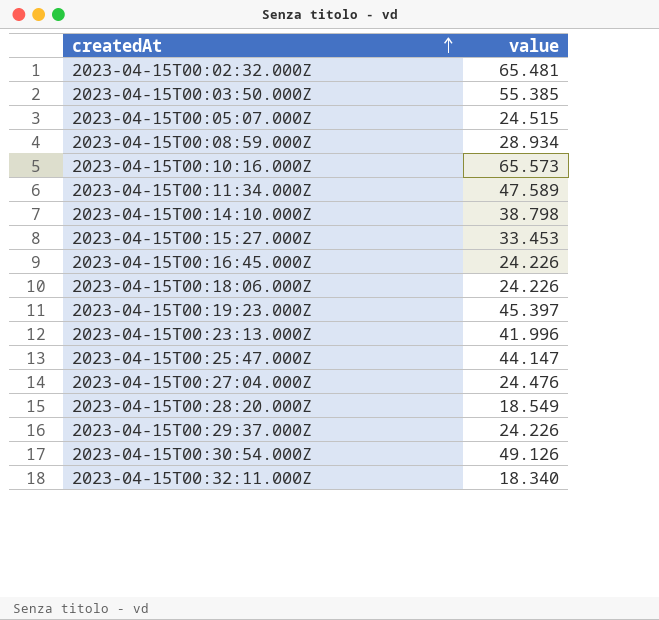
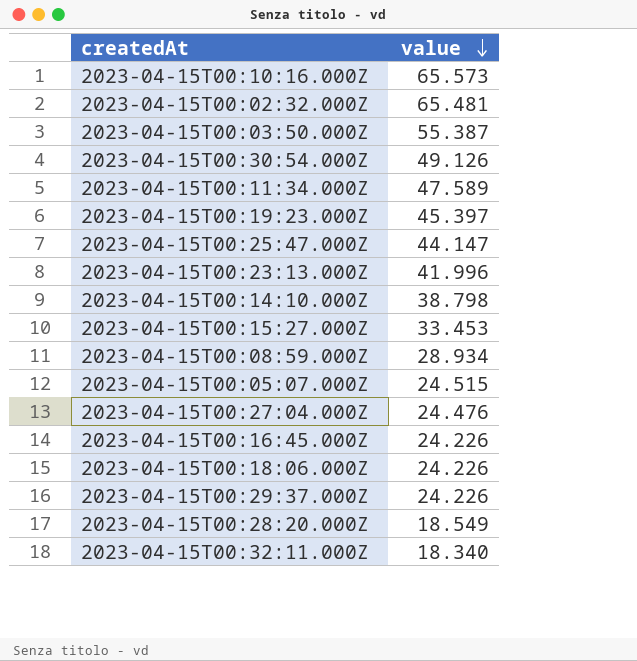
row order: createdAt ascending -> value descending
2023-04-15T00:03:50.000Z | value: 55.385 -> 55.387

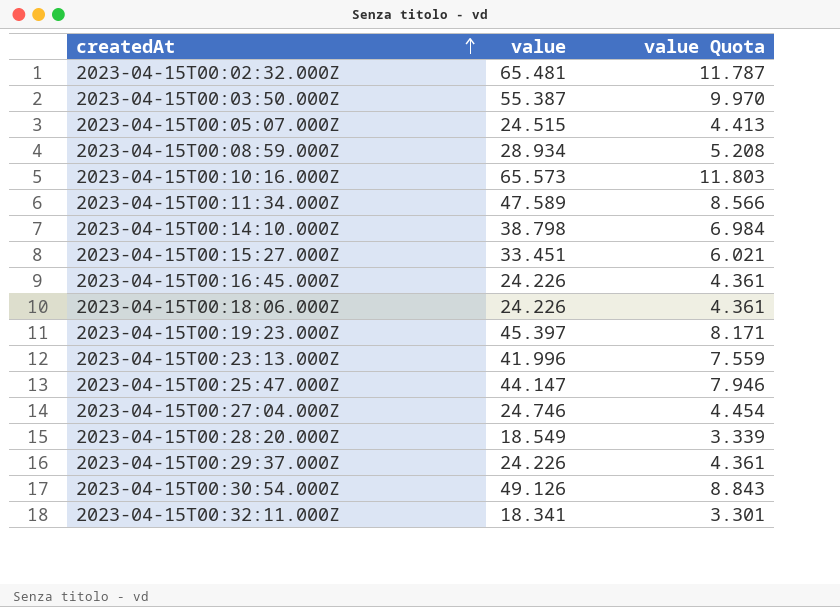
row order: value descending -> createdAt ascending
column value Quota | formula: none -> [value] * 0.18
2023-04-15T00:15:27.000Z | value: 33.453 -> 33.451
2023-04-15T00:27:04.000Z | value: 24.476 -> 24.746
2023-04-15T00:32:11.000Z | value: 18.340 -> 18.341

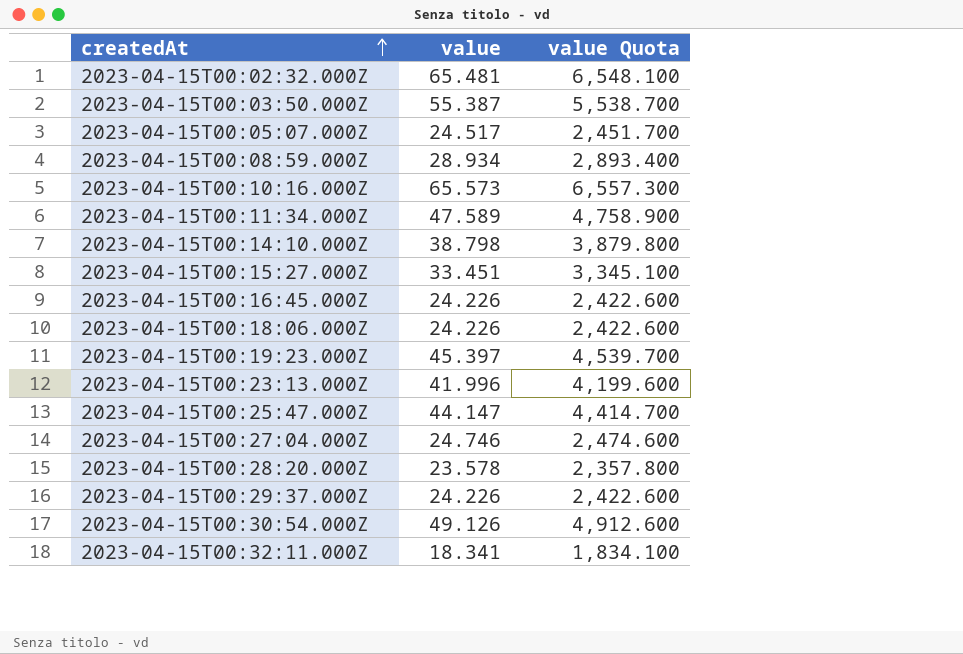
column value Quota | formula: [value] * 0.18 -> [value] * 100
2023-04-15T00:05:07.000Z | value: 24.515 -> 24.517
2023-04-15T00:28:20.000Z | value: 18.549 -> 23.578

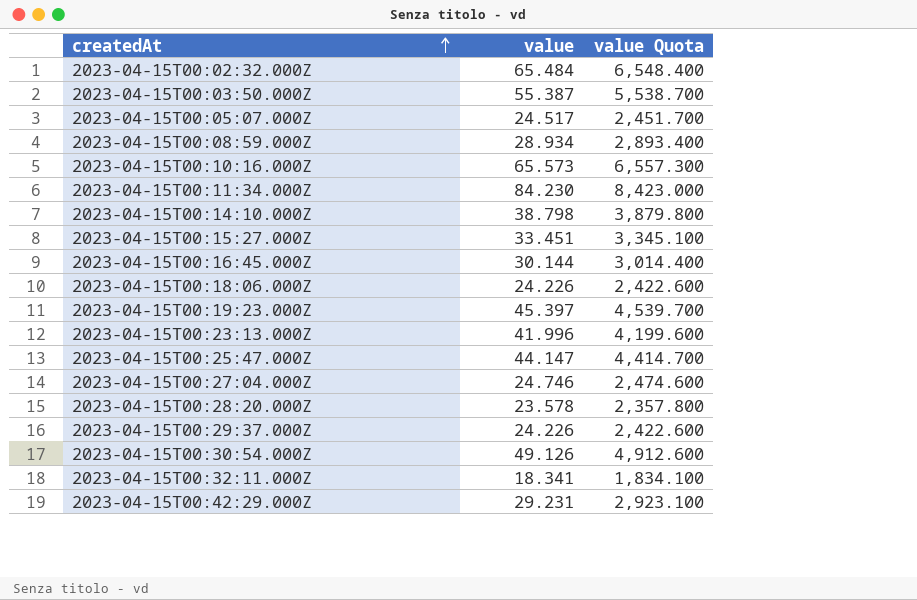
2023-04-15T00:02:32.000Z | value: 65.481 -> 65.484
2023-04-15T00:02:32.000Z | value Quota: 6,548.100 -> 6,548.400
2023-04-15T00:11:34.000Z | value: 47.589 -> 84.230
2023-04-15T00:11:34.000Z | value Quota: 4,758.900 -> 8,423.000
2023-04-15T00:16:45.000Z | value: 24.226 -> 30.144
2023-04-15T00:16:45.000Z | value Quota: 2,422.600 -> 3,014.400
row 2023-04-15T00:42:29.000Z: none -> 29.231 | 2,923.100

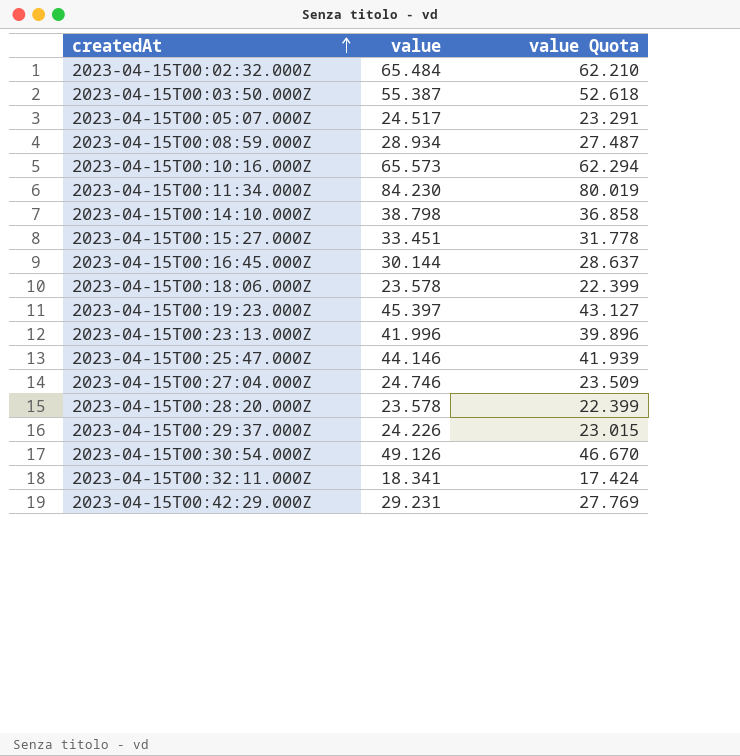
column value Quota | formula: [value] * 100 -> [value] * 0.95
2023-04-15T00:18:06.000Z | value: 24.226 -> 23.578
2023-04-15T00:25:47.000Z | value: 44.147 -> 44.146

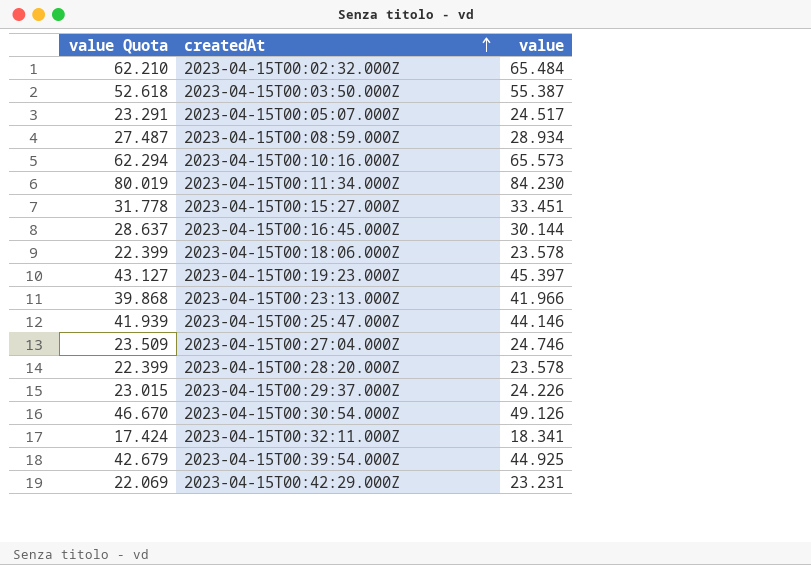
column value Quota | position: 3 -> 1
row 2023-04-15T00:14:10.000Z: 38.798 | 36.858 -> none
2023-04-15T00:23:13.000Z | value Quota: 39.896 -> 39.868
2023-04-15T00:23:13.000Z | value: 41.996 -> 41.966
row 2023-04-15T00:39:54.000Z: none -> 42.679 | 44.925
2023-04-15T00:42:29.000Z | value Quota: 27.769 -> 22.069
2023-04-15T00:42:29.000Z | value: 29.231 -> 23.231

